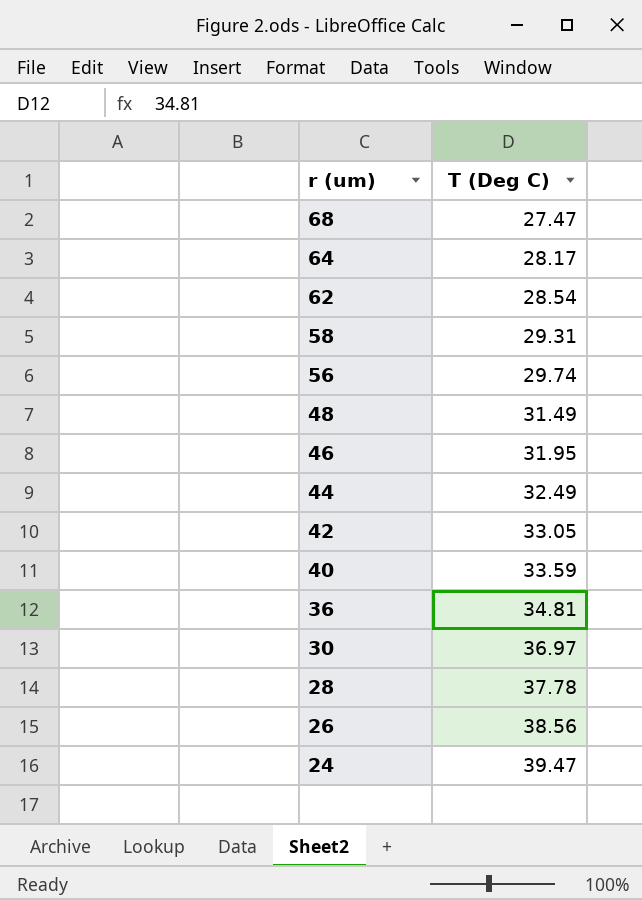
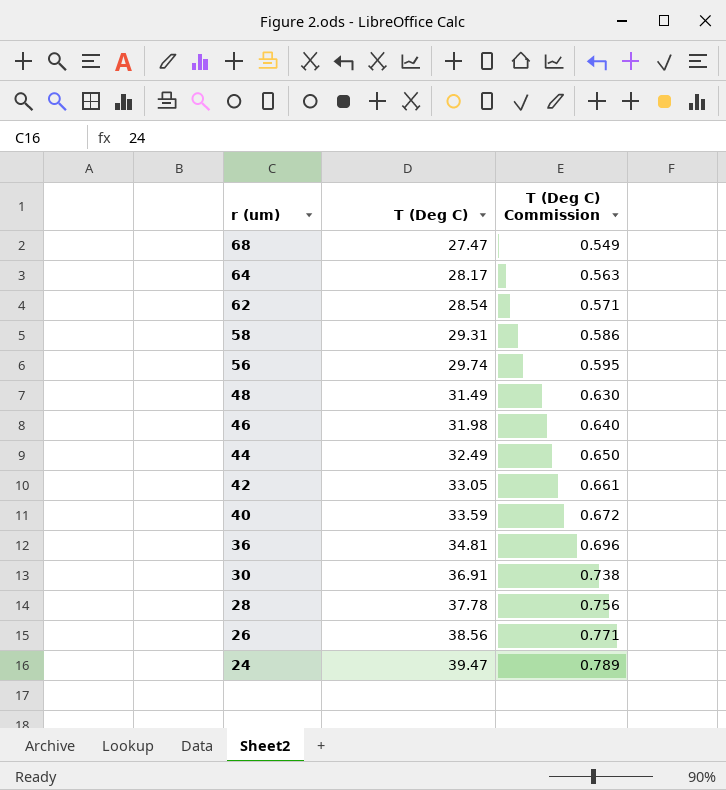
column T (Deg C) Commission | formula: none -> [T (Deg C)] * 0.02
46 | T (Deg C): 31.95 -> 31.98
30 | T (Deg C): 36.97 -> 36.91

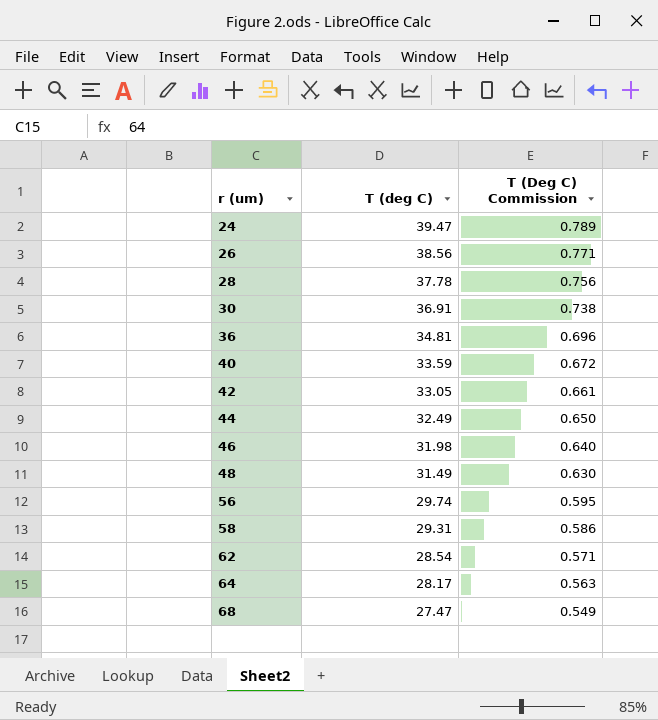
row order: r (um) descending -> r (um) ascending
column name: T (Deg C) -> T (deg C)

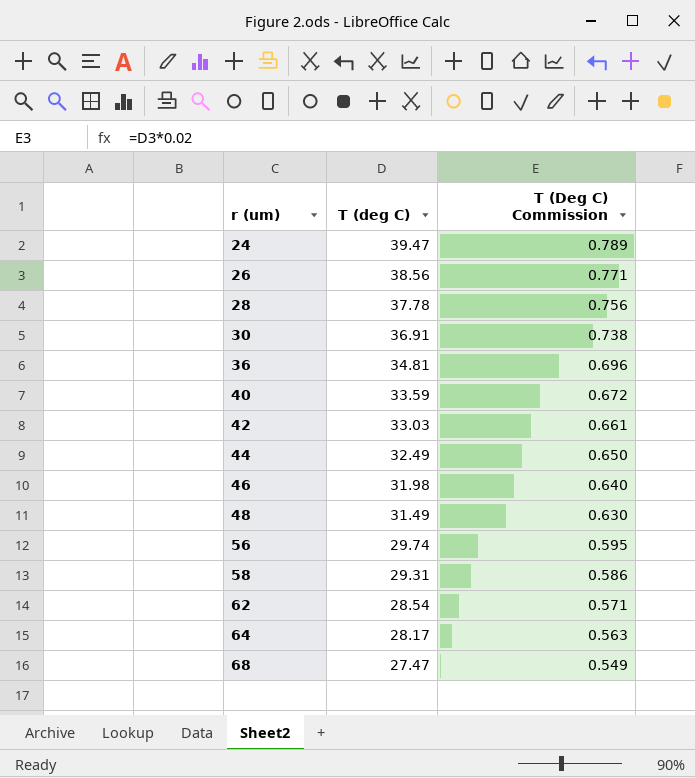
42 | T (deg C): 33.05 -> 33.03

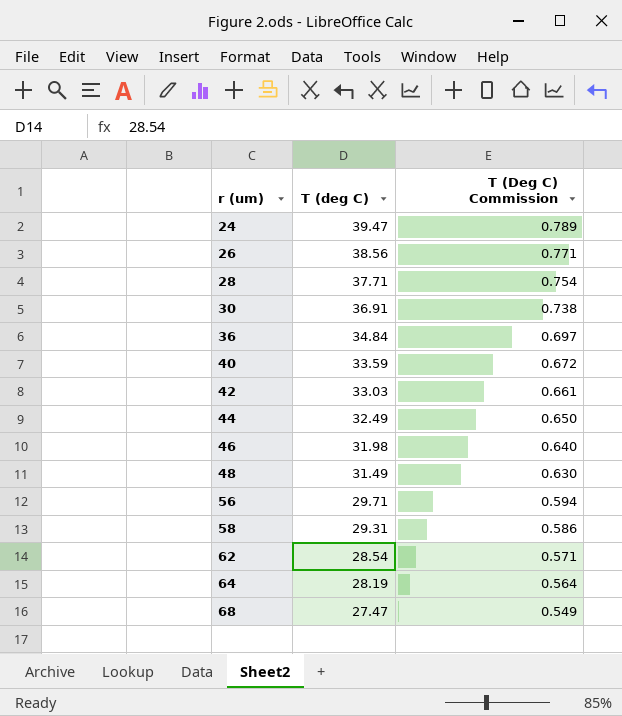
28 | T (deg C): 37.78 -> 37.71
28 | T (Deg C) Commission: 0.756 -> 0.754
36 | T (deg C): 34.81 -> 34.84
36 | T (Deg C) Commission: 0.696 -> 0.697
56 | T (deg C): 29.74 -> 29.71
56 | T (Deg C) Commission: 0.595 -> 0.594
64 | T (deg C): 28.17 -> 28.19
64 | T (Deg C) Commission: 0.563 -> 0.564

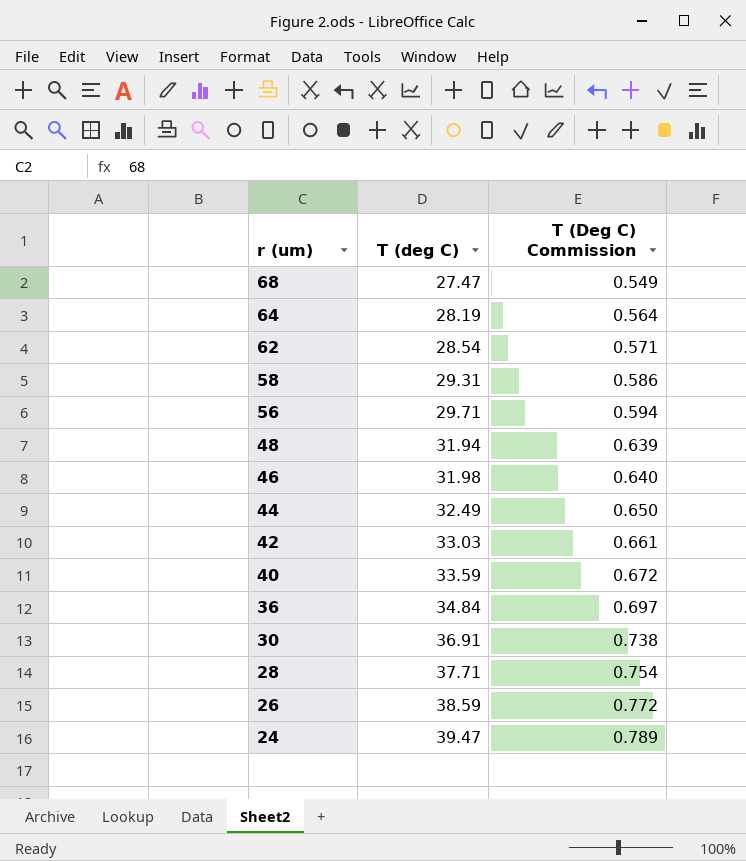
row order: r (um) ascending -> r (um) descending
48 | T (deg C): 31.49 -> 31.94
48 | T (Deg C) Commission: 0.630 -> 0.639
26 | T (deg C): 38.56 -> 38.59
26 | T (Deg C) Commission: 0.771 -> 0.772

